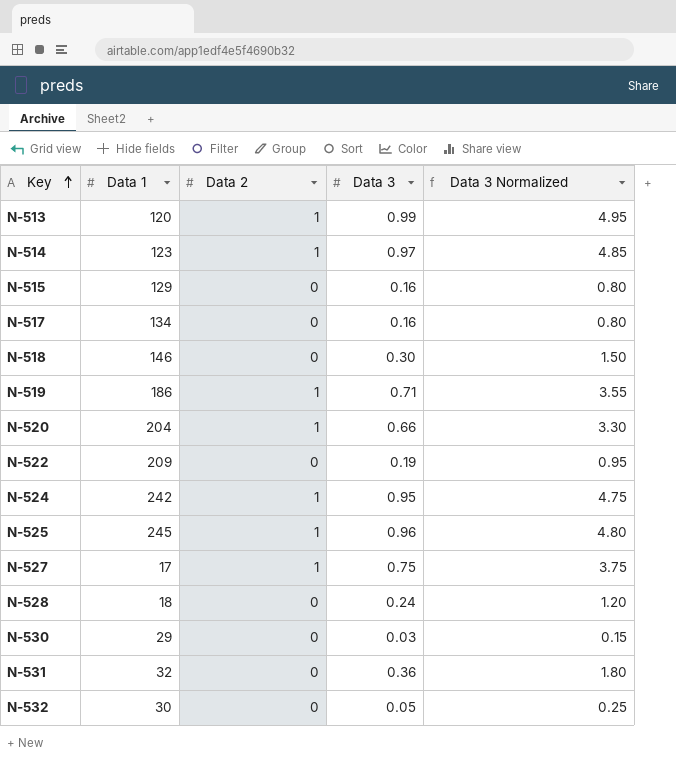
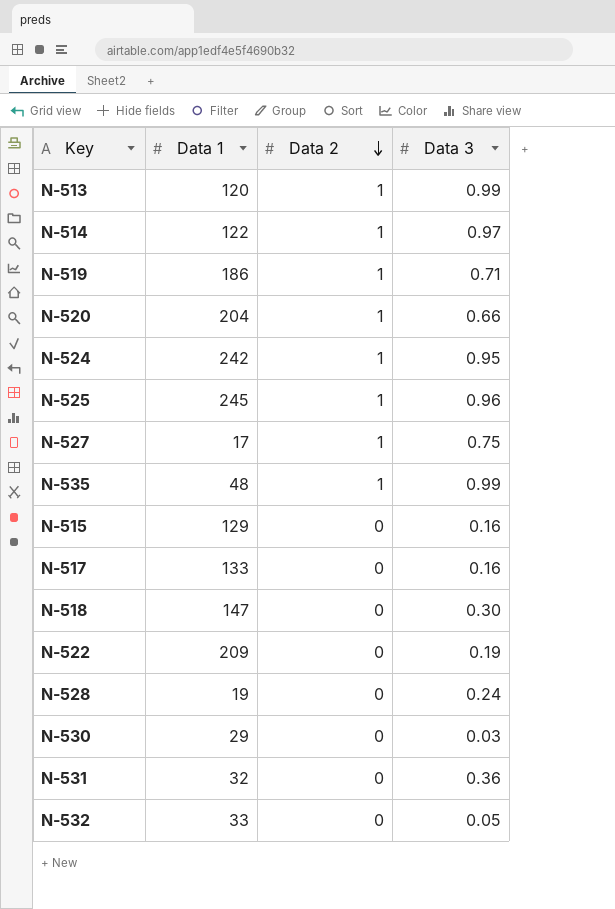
row order: Key ascending -> Data 2 descending
column Data 3 Normalized | formula: [Data 3] * 5 -> none
N-514 | Data 1: 123 -> 122
row N-535: none -> 48 | 1 | 0.99
N-517 | Data 1: 134 -> 133
N-518 | Data 1: 146 -> 147
N-528 | Data 1: 18 -> 19
N-532 | Data 1: 30 -> 33

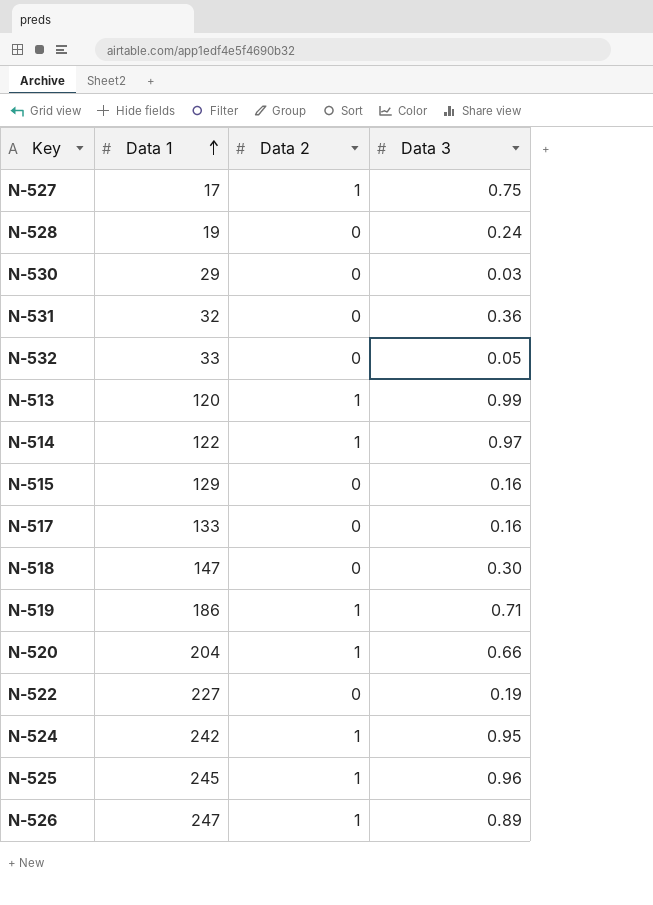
row order: Data 2 descending -> Data 1 ascending
row N-535: 48 | 1 | 0.99 -> none
N-522 | Data 1: 209 -> 227
row N-526: none -> 247 | 1 | 0.89

